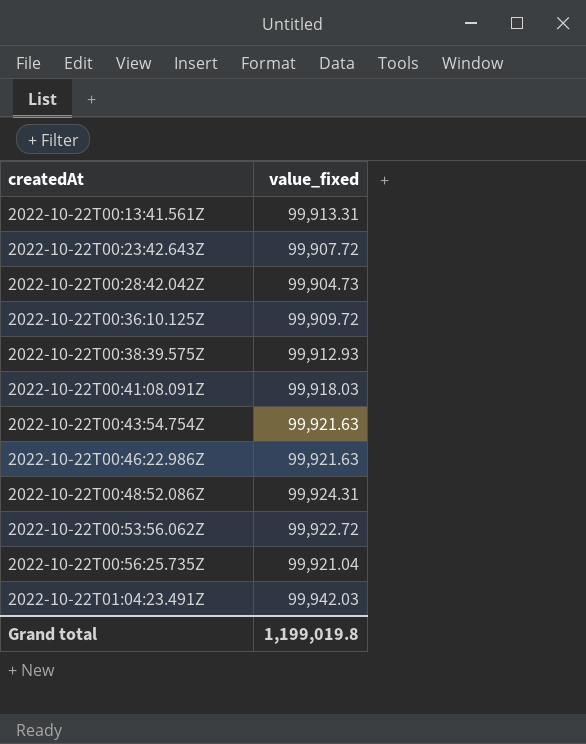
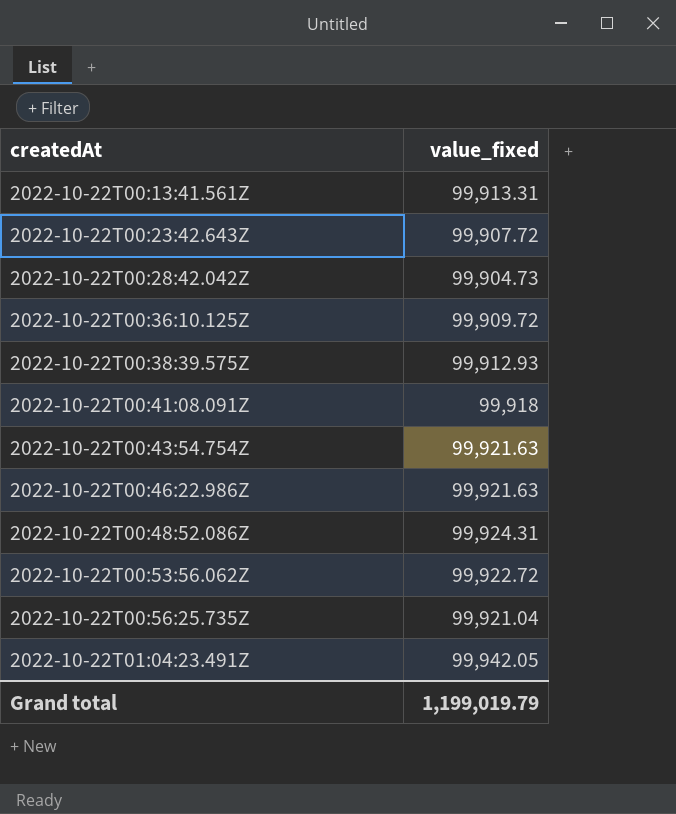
2022-10-22T00:41:08.091Z | value_fixed: 99,918.03 -> 99,918
2022-10-22T01:04:23.491Z | value_fixed: 99,942.03 -> 99,942.05
Grand total | value_fixed: 1,199,019.8 -> 1,199,019.79

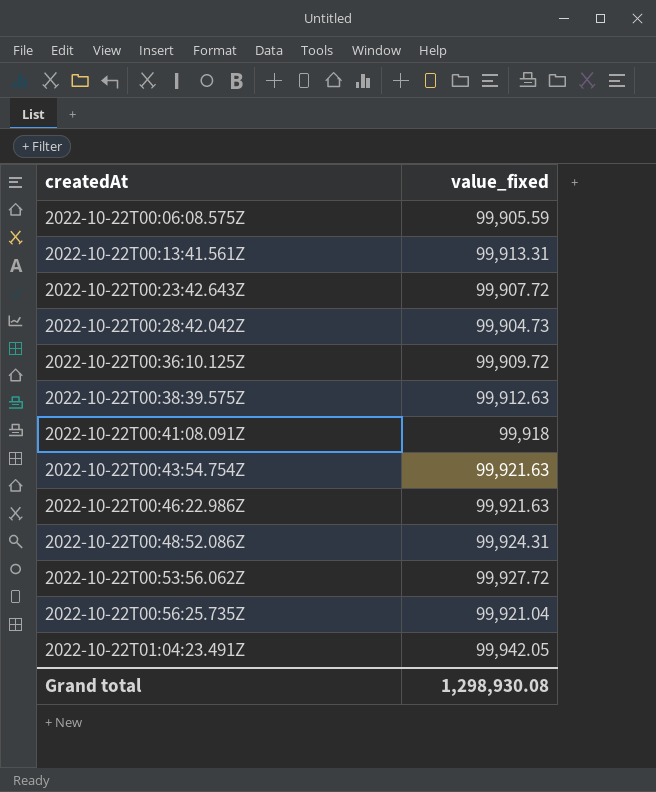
row 2022-10-22T00:06:08.575Z: none -> 99,905.59
2022-10-22T00:38:39.575Z | value_fixed: 99,912.93 -> 99,912.63
2022-10-22T00:53:56.062Z | value_fixed: 99,922.72 -> 99,927.72
Grand total | value_fixed: 1,199,019.79 -> 1,298,930.08

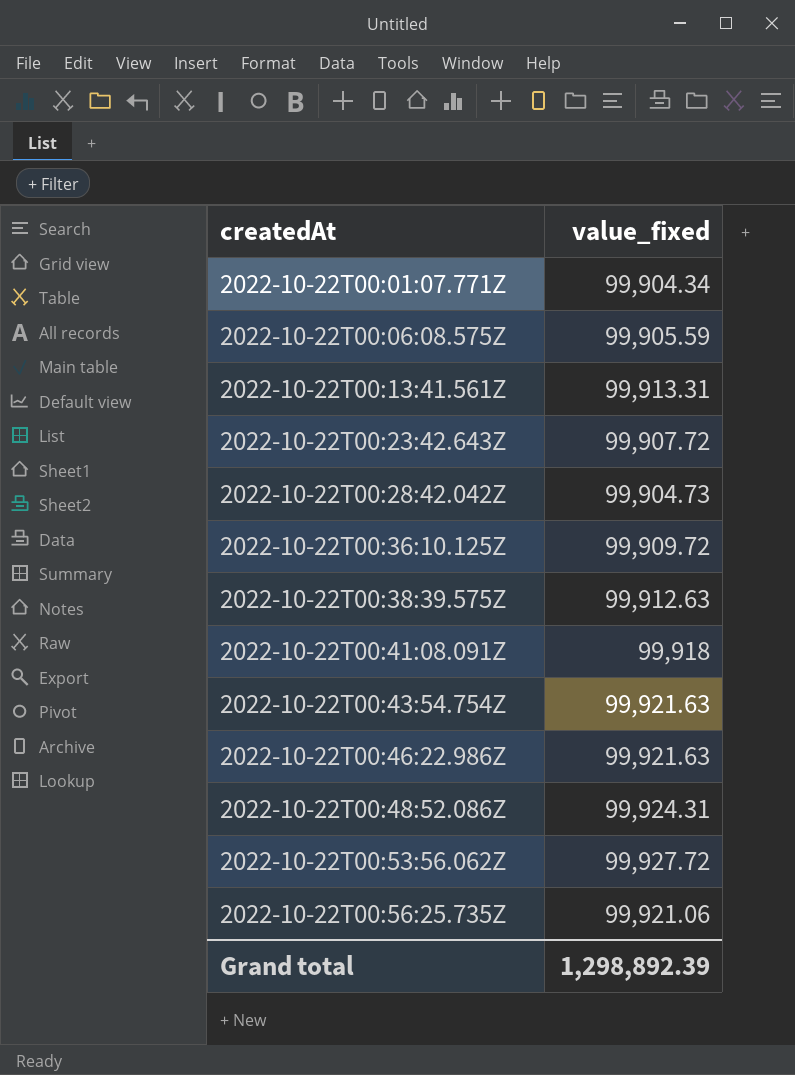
row 2022-10-22T01:04:23.491Z: 99,942.05 -> none
row 2022-10-22T00:01:07.771Z: none -> 99,904.34
2022-10-22T00:56:25.735Z | value_fixed: 99,921.04 -> 99,921.06
Grand total | value_fixed: 1,298,930.08 -> 1,298,892.39

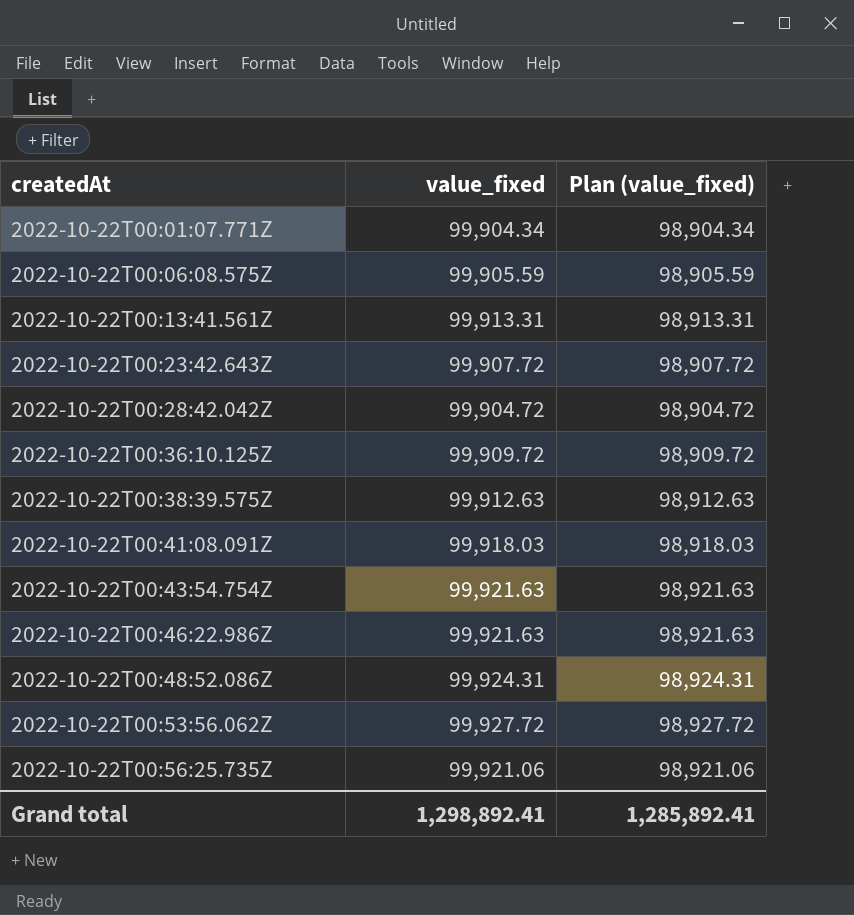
column Plan (value_fixed) | formula: none -> [value_fixed] - 1000
2022-10-22T00:28:42.042Z | value_fixed: 99,904.73 -> 99,904.72
2022-10-22T00:41:08.091Z | value_fixed: 99,918 -> 99,918.03
Grand total | value_fixed: 1,298,892.39 -> 1,298,892.41

